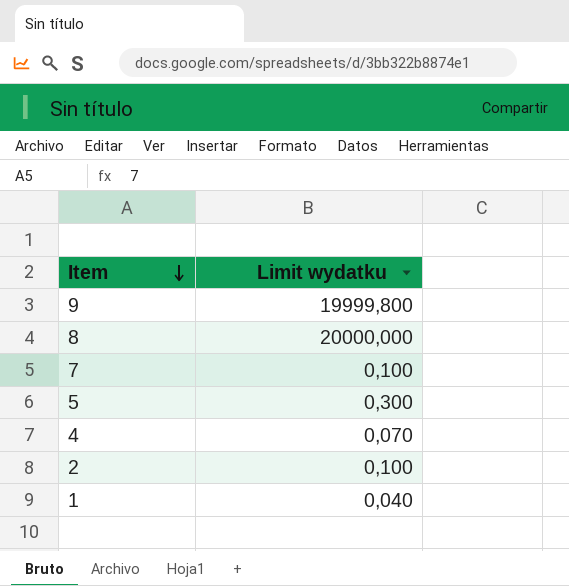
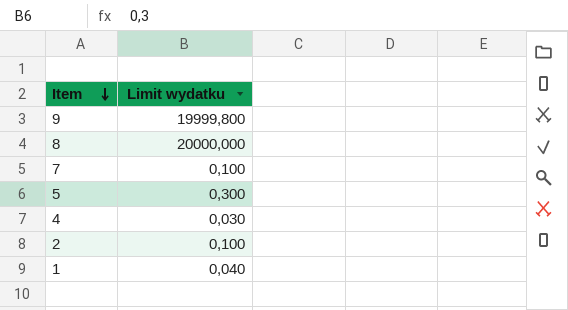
4 | Limit wydatku: 0,070 -> 0,030

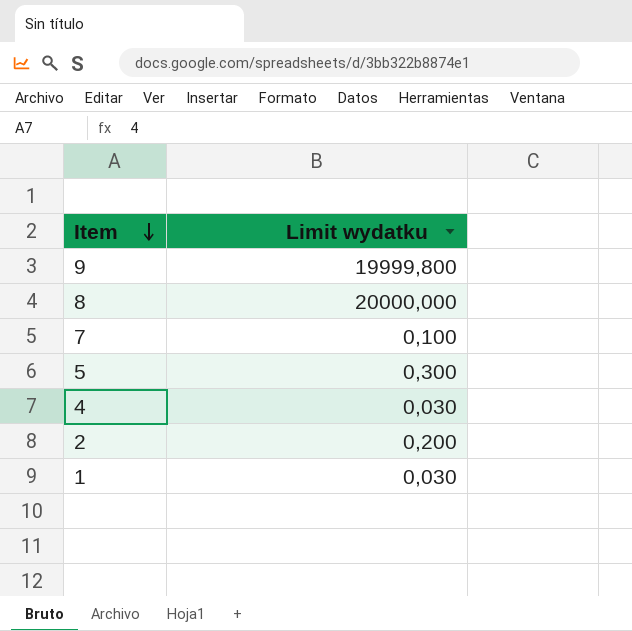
2 | Limit wydatku: 0,100 -> 0,200
1 | Limit wydatku: 0,040 -> 0,030

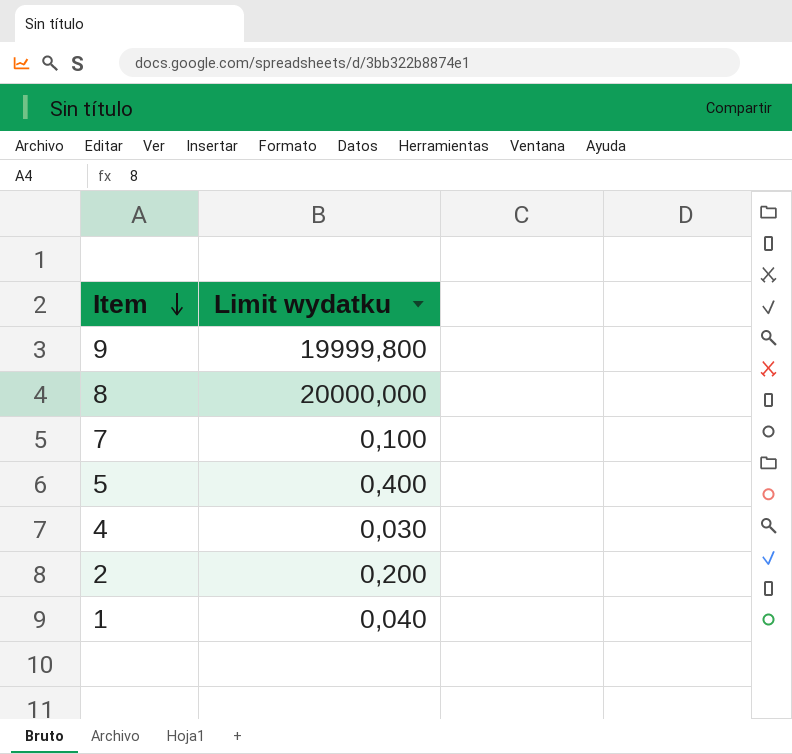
5 | Limit wydatku: 0,300 -> 0,400
1 | Limit wydatku: 0,030 -> 0,040

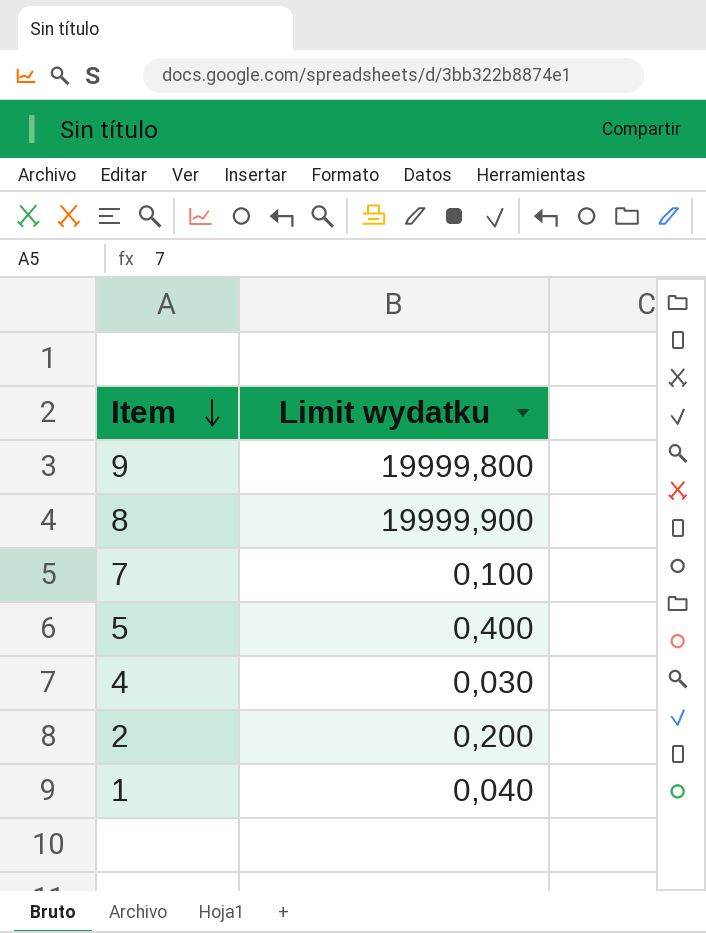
8 | Limit wydatku: 20000,000 -> 19999,900

